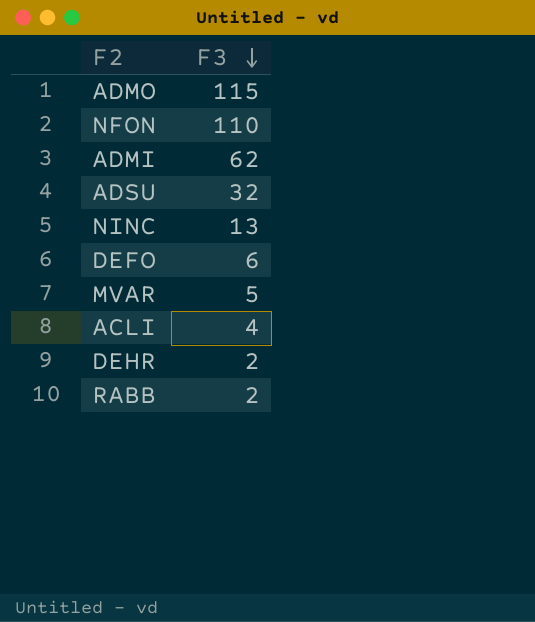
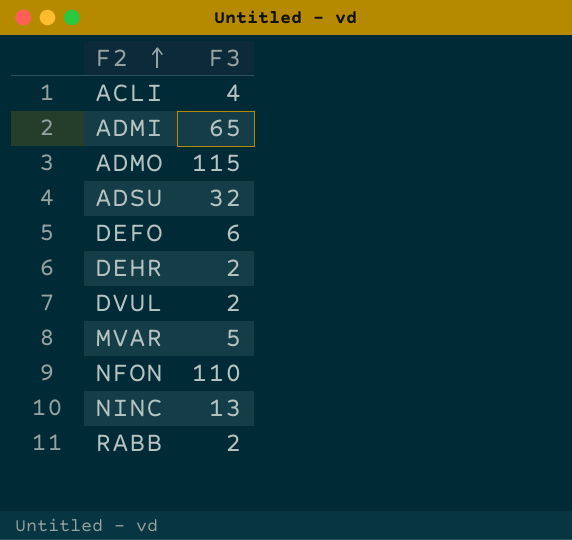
row order: F3 descending -> F2 ascending
ADMI | F3: 62 -> 65
row DVUL: none -> 2

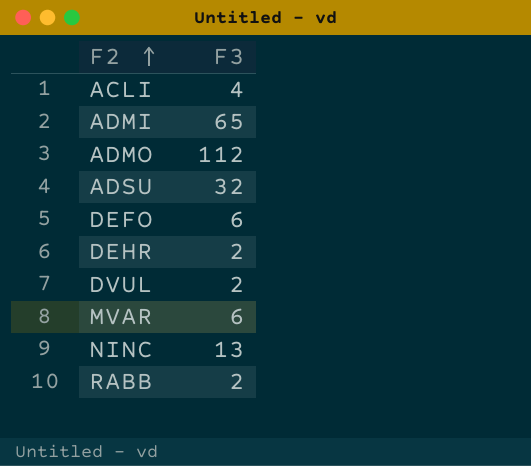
row NFON: 110 -> none
ADMO | F3: 115 -> 112
MVAR | F3: 5 -> 6

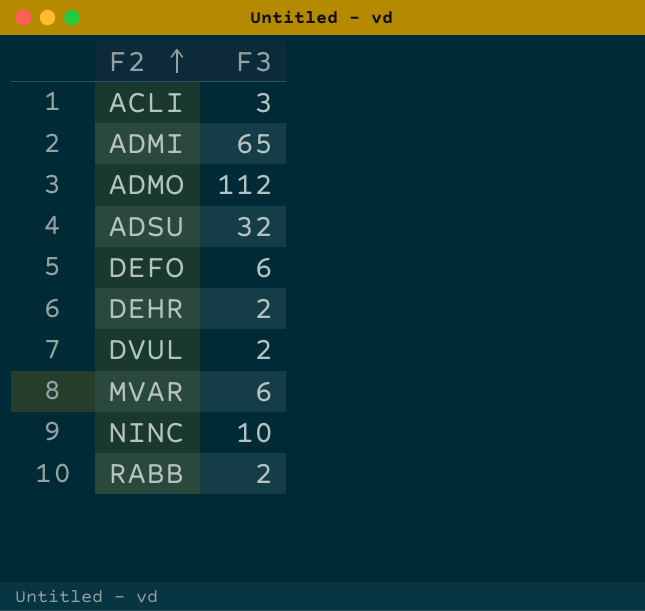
ACLI | F3: 4 -> 3
NINC | F3: 13 -> 10

